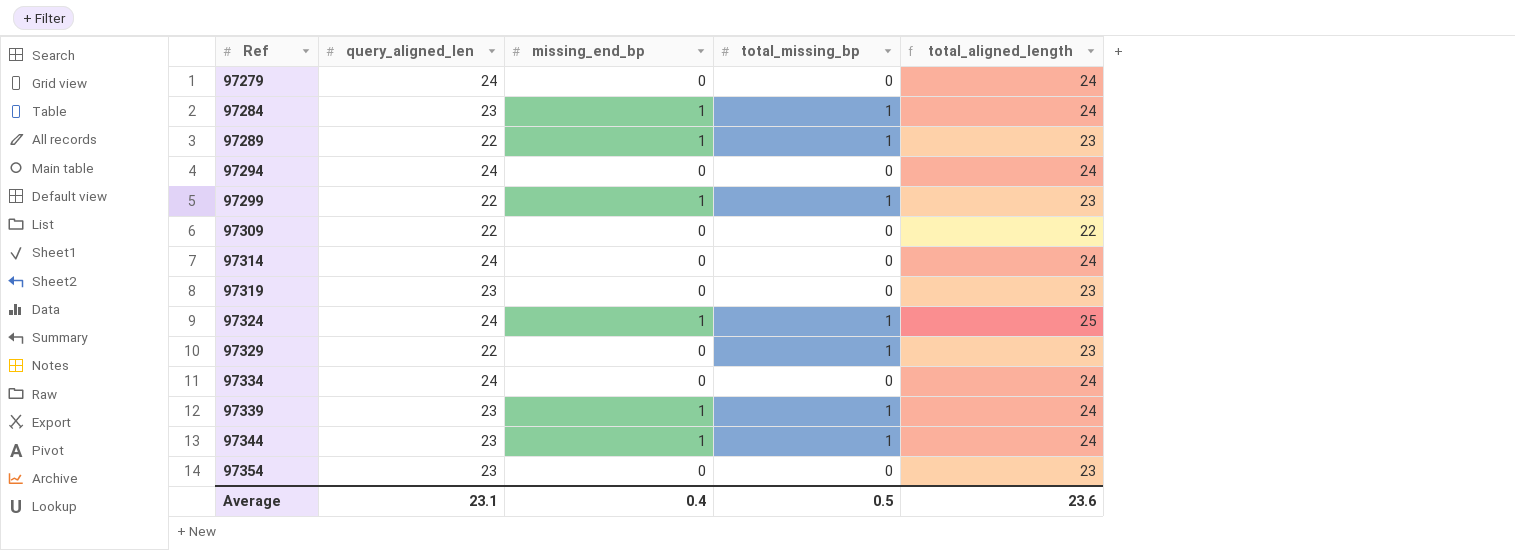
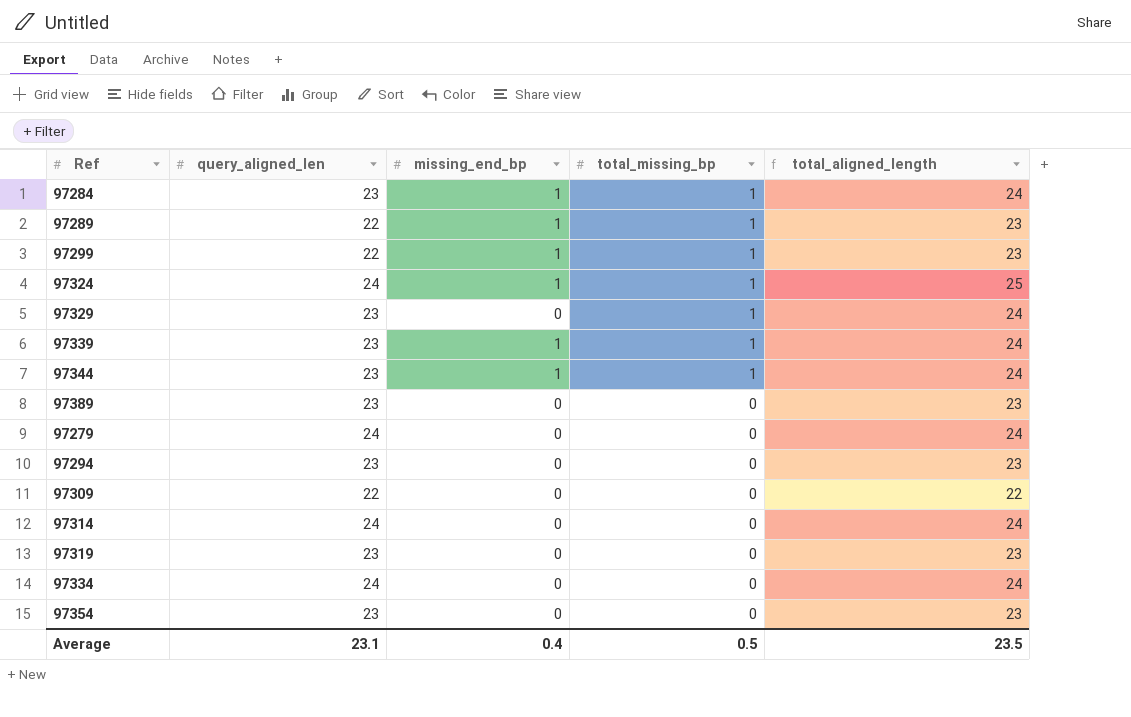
row order: Ref ascending -> total_missing_bp descending
97329 | query_aligned_len: 22 -> 23
97329 | total_aligned_length: 23 -> 24
row 97389: none -> 23 | 0 | 0 | 23
97294 | query_aligned_len: 24 -> 23
97294 | total_aligned_length: 24 -> 23
Average | total_aligned_length: 23.6 -> 23.5

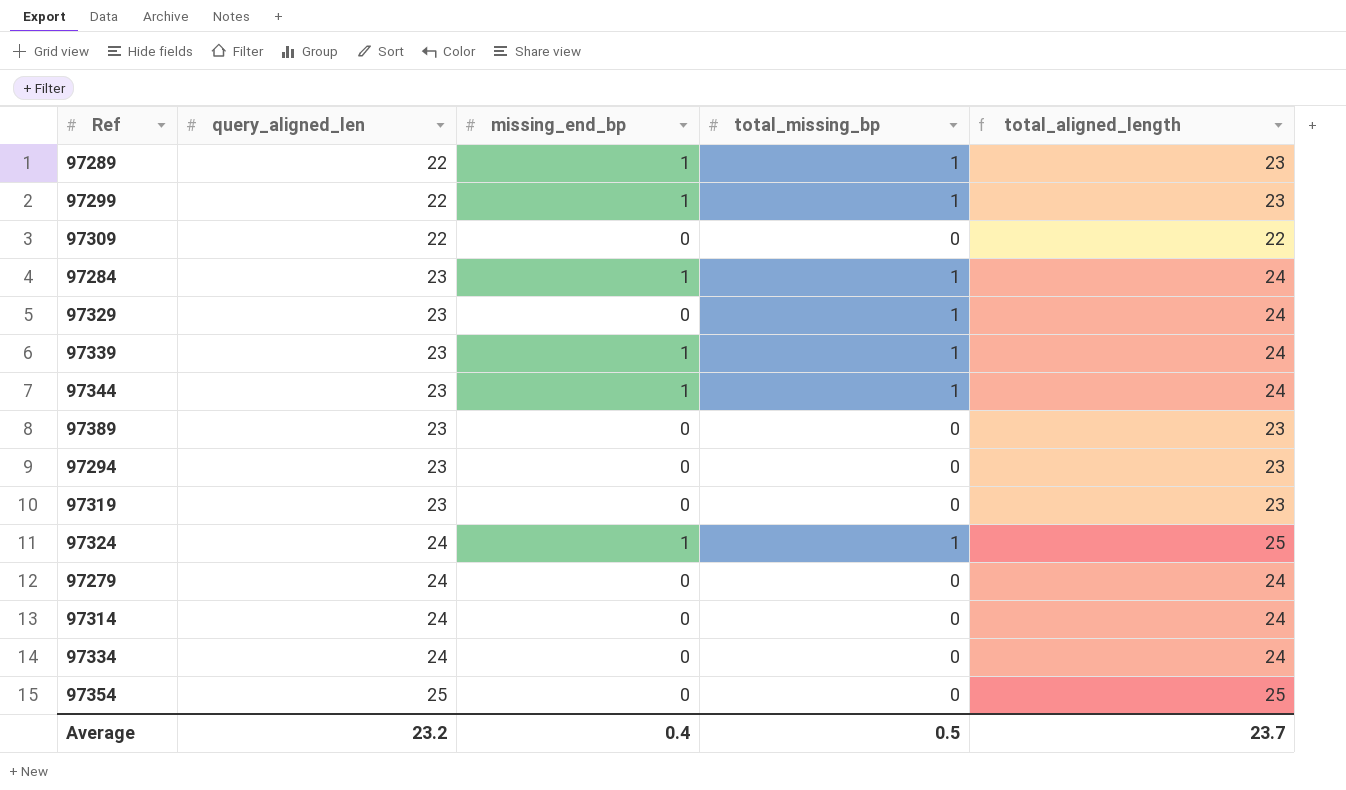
row order: total_missing_bp descending -> query_aligned_len ascending
97354 | query_aligned_len: 23 -> 25
97354 | total_aligned_length: 23 -> 25
Average | query_aligned_len: 23.1 -> 23.2
Average | total_aligned_length: 23.5 -> 23.7

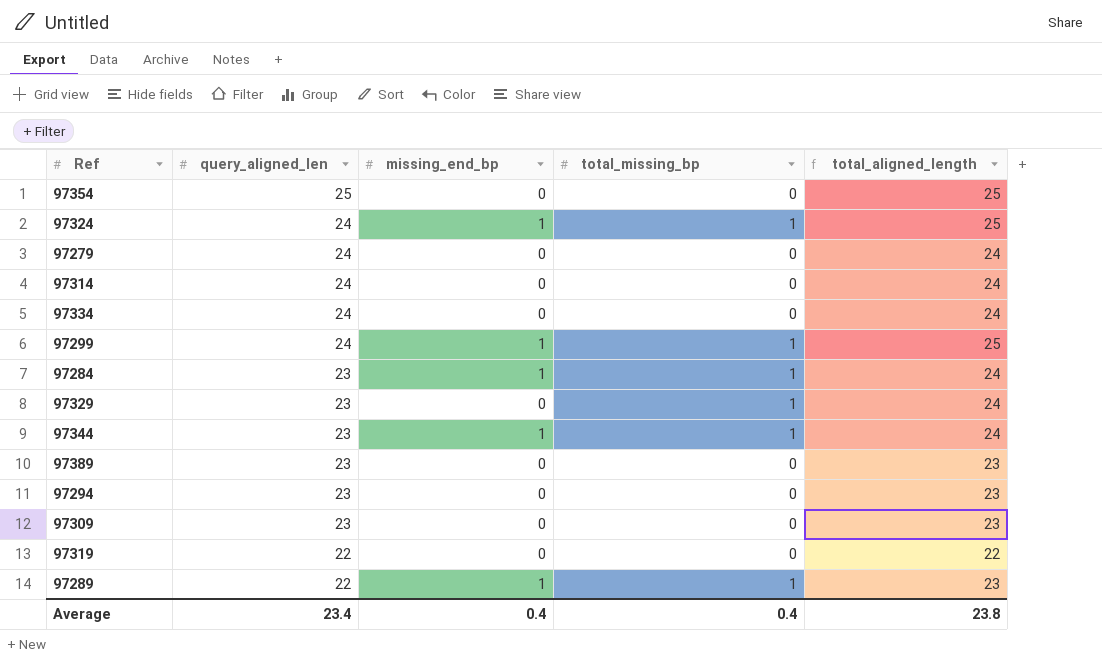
row order: query_aligned_len ascending -> query_aligned_len descending
row 97339: 23 | 1 | 1 | 24 -> none
97299 | query_aligned_len: 22 -> 24
97299 | total_aligned_length: 23 -> 25
97309 | query_aligned_len: 22 -> 23
97309 | total_aligned_length: 22 -> 23
97319 | query_aligned_len: 23 -> 22
97319 | total_aligned_length: 23 -> 22
Average | query_aligned_len: 23.2 -> 23.4
Average | total_missing_bp: 0.5 -> 0.4
Average | total_aligned_length: 23.7 -> 23.8

